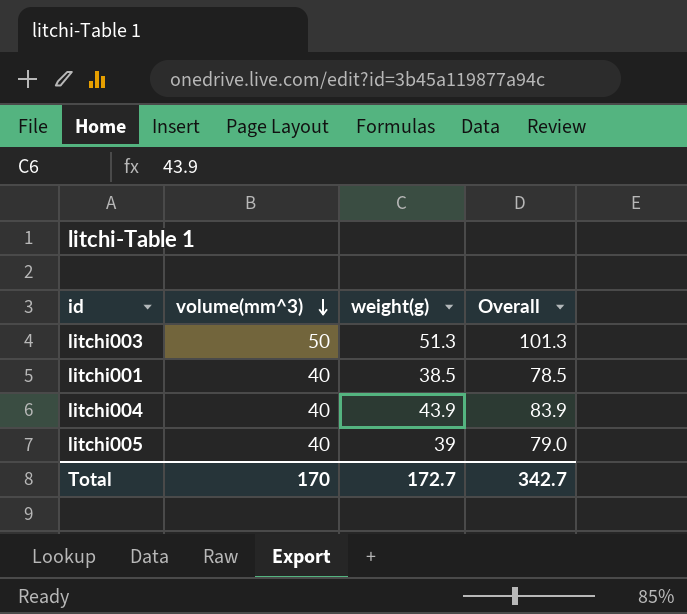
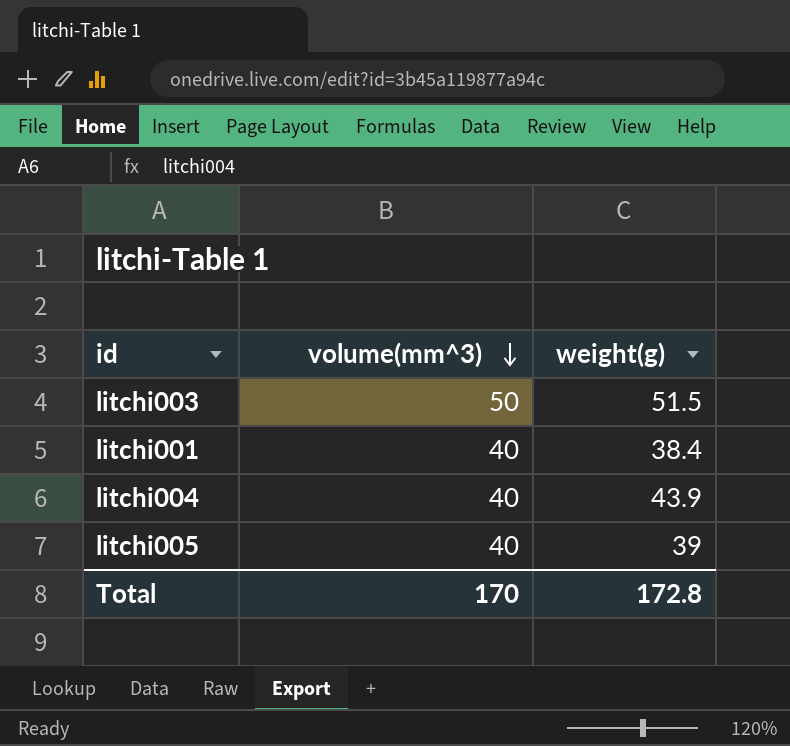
column Overall | formula: [volume(mm^3)] + [weight(g)] -> none
litchi003 | weight(g): 51.3 -> 51.5
litchi001 | weight(g): 38.5 -> 38.4
Total | weight(g): 172.7 -> 172.8

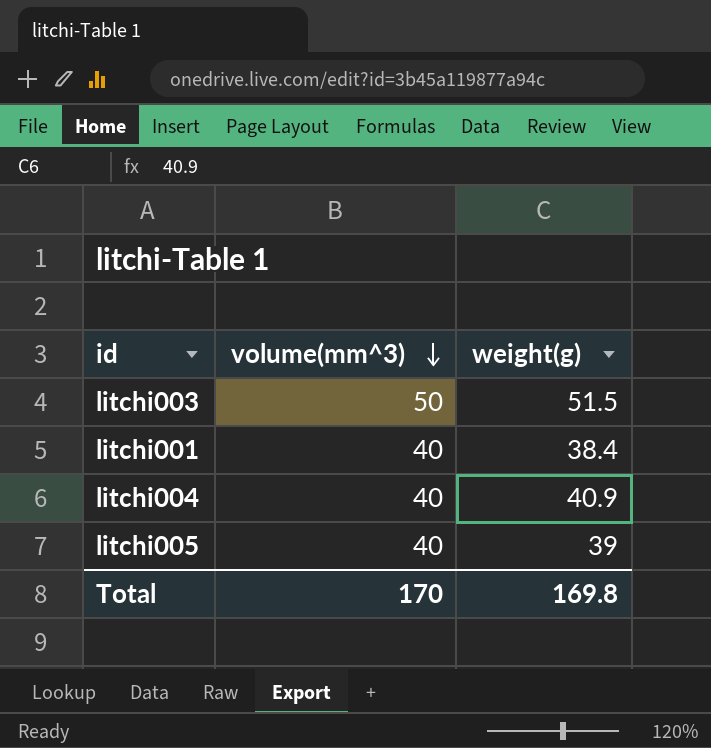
litchi004 | weight(g): 43.9 -> 40.9
Total | weight(g): 172.8 -> 169.8

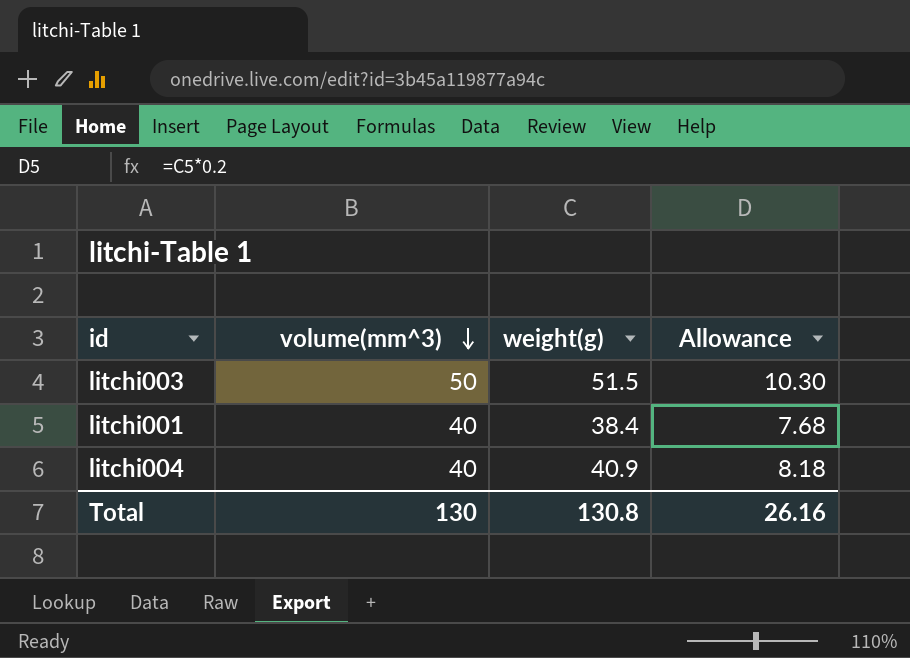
column Allowance | formula: none -> [weight(g)] * 0.2
row litchi005: 40 | 39 -> none
Total | volume(mm^3): 170 -> 130
Total | weight(g): 169.8 -> 130.8

